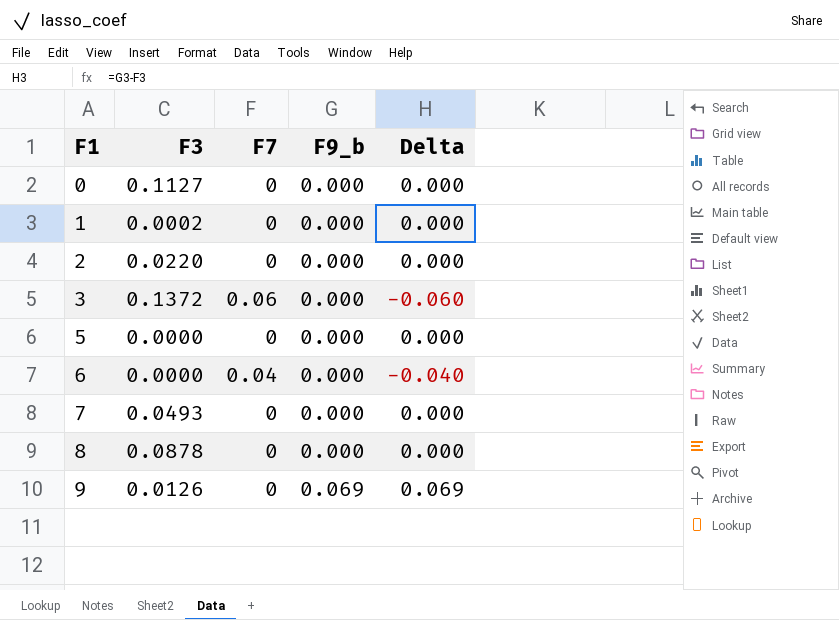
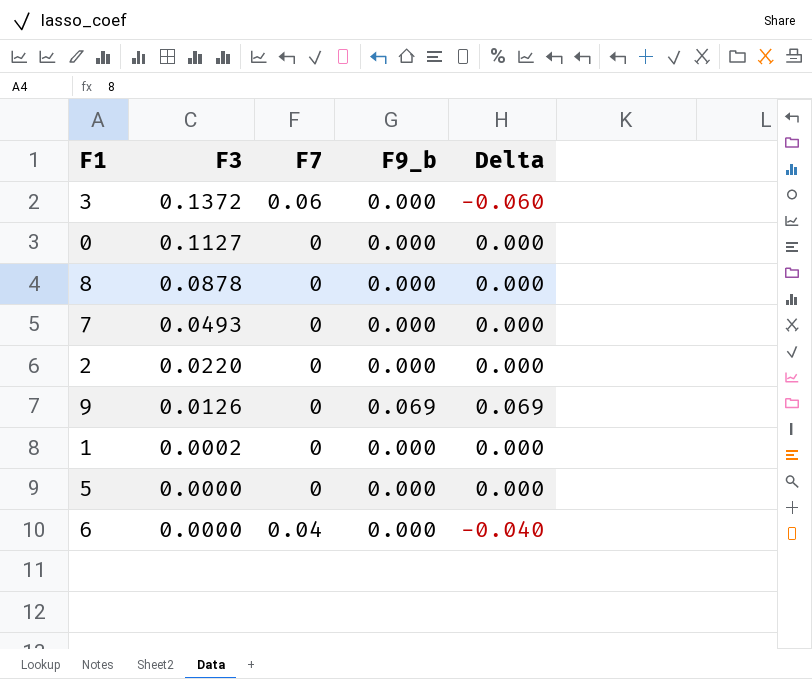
row order: F1 ascending -> F3 descending

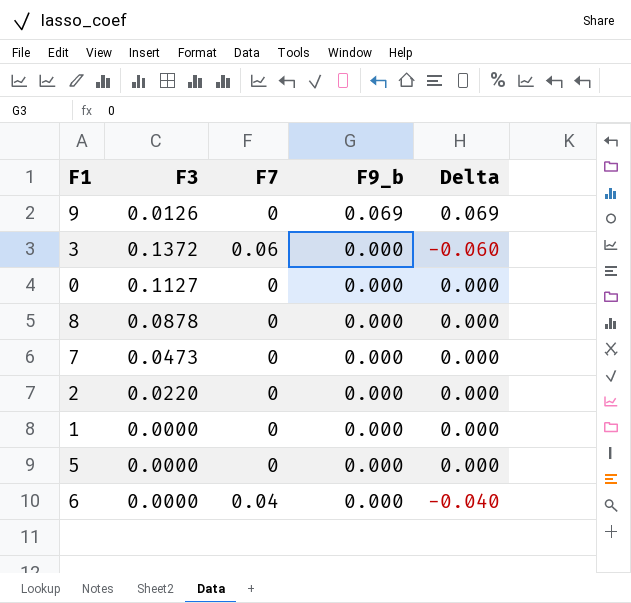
row order: F3 descending -> F9_b descending
7 | F3: 0.0493 -> 0.0473
1 | F3: 0.0002 -> 0.0000

